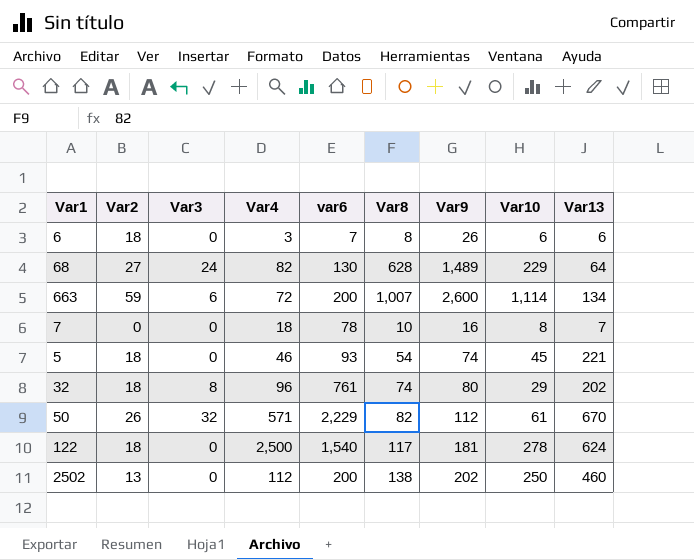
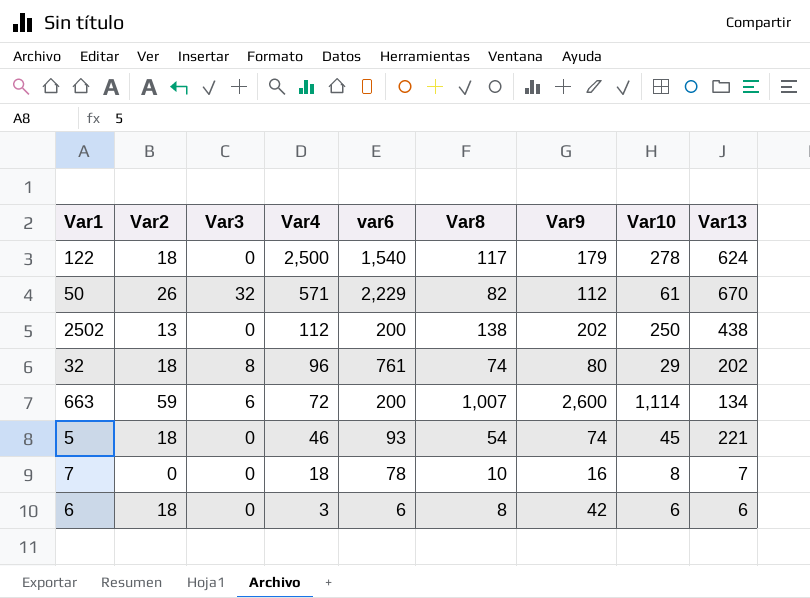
row order: none -> Var4 descending
row 68: 27 | 24 | 82 | 130 | 628 | 1,489 | 229 | 64 -> none
122 | Var9: 181 -> 179
2502 | Var13: 460 -> 438
6 | var6: 7 -> 6
6 | Var9: 26 -> 42

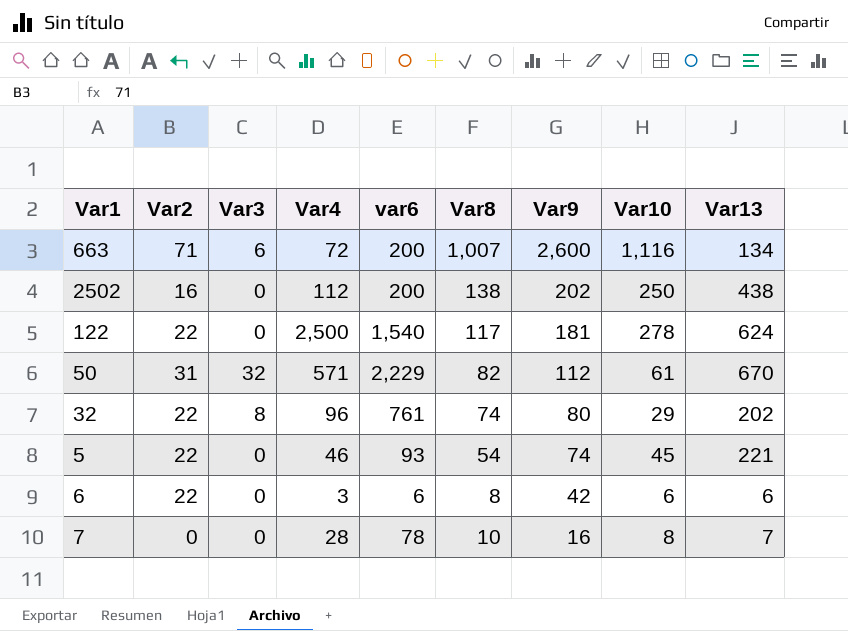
row order: Var4 descending -> Var9 descending
663 | Var2: 59 -> 71
663 | Var10: 1,114 -> 1,116
2502 | Var2: 13 -> 16
122 | Var2: 18 -> 22
122 | Var9: 179 -> 181
50 | Var2: 26 -> 31
32 | Var2: 18 -> 22
5 | Var2: 18 -> 22
6 | Var2: 18 -> 22
7 | Var4: 18 -> 28

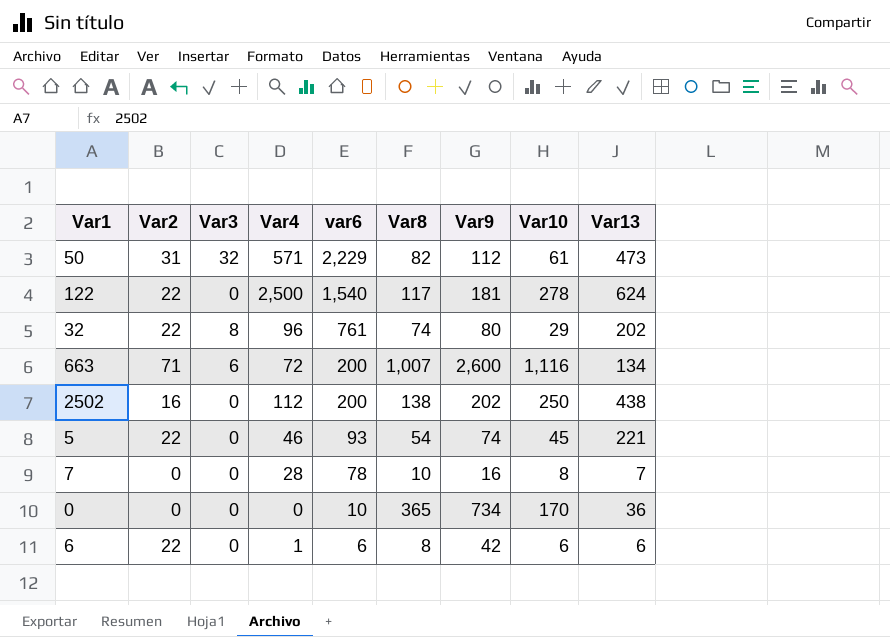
row order: Var9 descending -> var6 descending
50 | Var13: 670 -> 473
row 0: none -> 0 | 0 | 0 | 10 | 365 | 734 | 170 | 36
6 | Var4: 3 -> 1

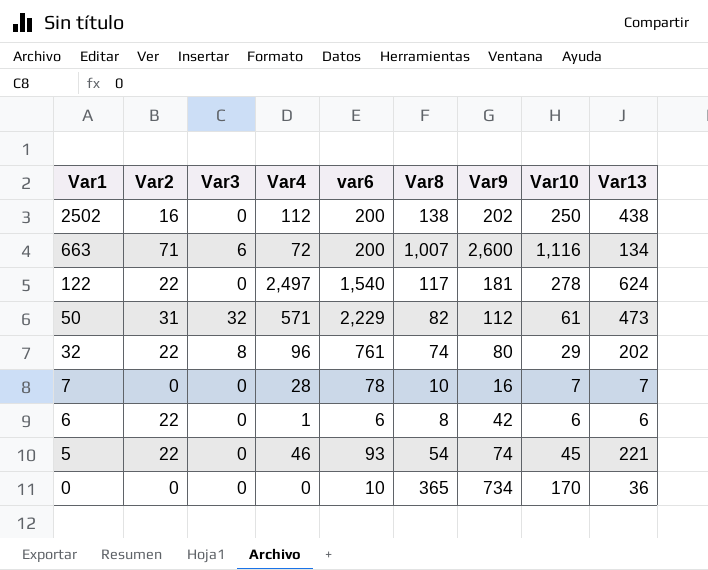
row order: var6 descending -> Var1 descending
122 | Var4: 2,500 -> 2,497
7 | Var10: 8 -> 7

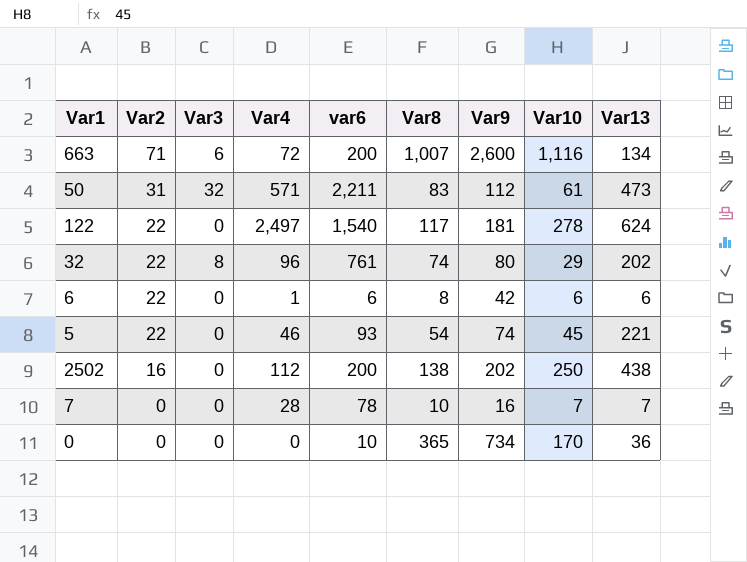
row order: Var1 descending -> Var2 descending
50 | var6: 2,229 -> 2,211
50 | Var8: 82 -> 83

